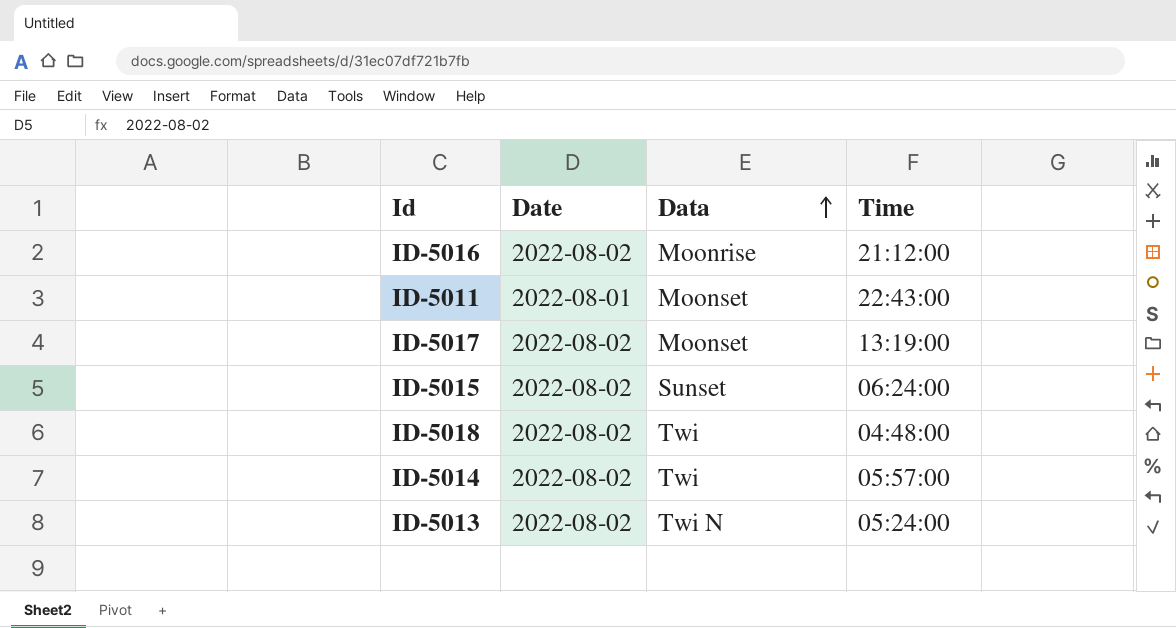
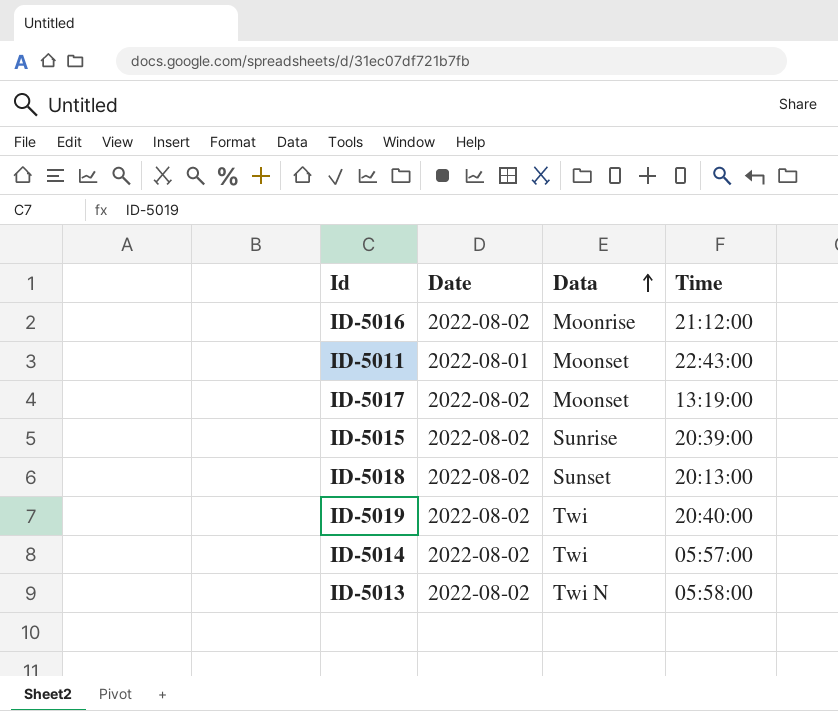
ID-5015 | Data: Sunset -> Sunrise
ID-5015 | Time: 06:24:00 -> 20:39:00
ID-5018 | Data: Twi -> Sunset
ID-5018 | Time: 04:48:00 -> 20:13:00
row ID-5019: none -> 2022-08-02 | Twi | 20:40:00
ID-5013 | Time: 05:24:00 -> 05:58:00

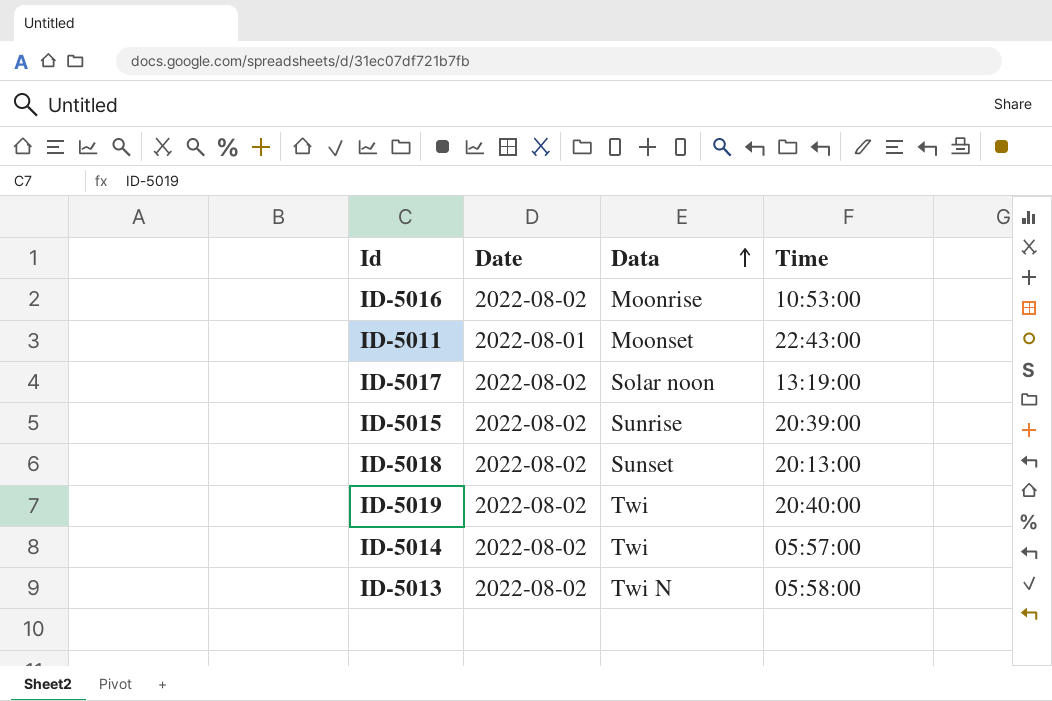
ID-5016 | Time: 21:12:00 -> 10:53:00
ID-5017 | Data: Moonset -> Solar noon

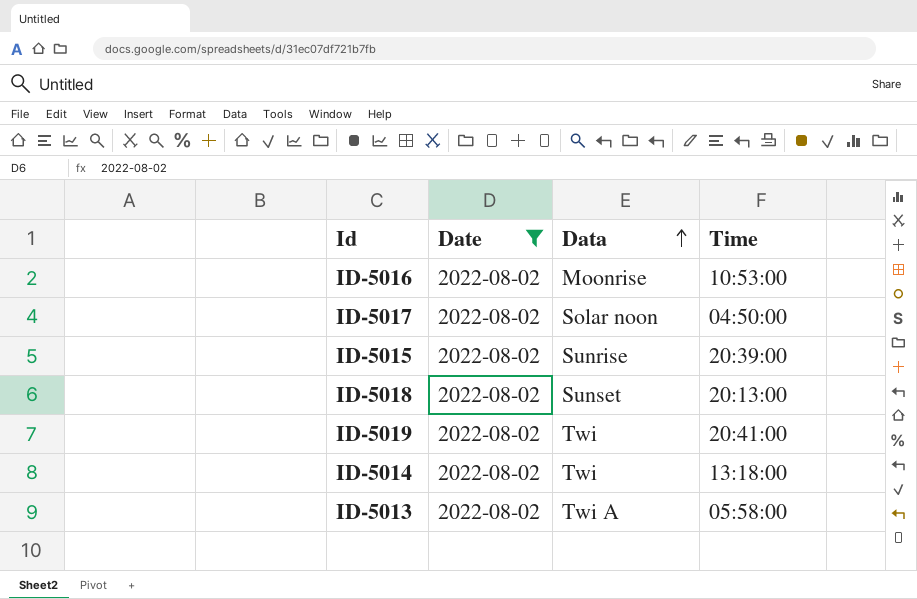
filter: none -> Date = 2022-08-02
ID-5017 | Time: 13:19:00 -> 04:50:00
ID-5019 | Time: 20:40:00 -> 20:41:00
ID-5014 | Time: 05:57:00 -> 13:18:00
ID-5013 | Data: Twi N -> Twi A

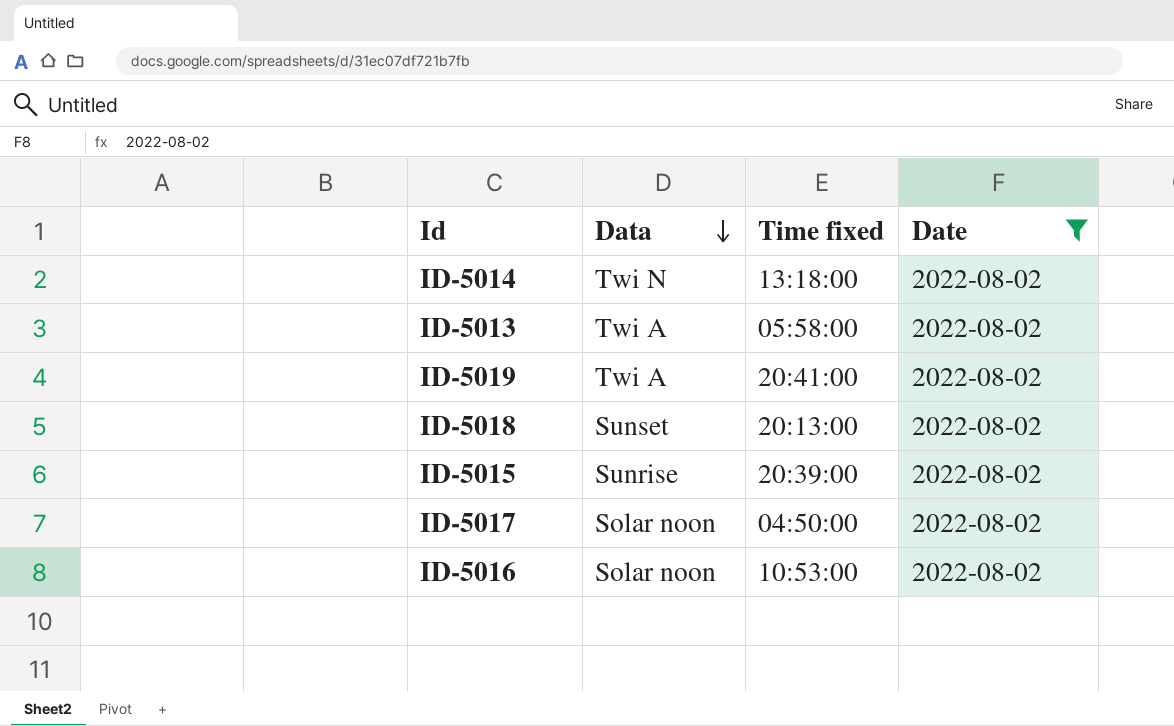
row order: Data ascending -> Data descending
column name: Time -> Time fixed
column Date | position: 2 -> 4
ID-5014 | Data: Twi -> Twi N
ID-5019 | Data: Twi -> Twi A
ID-5016 | Data: Moonrise -> Solar noon

